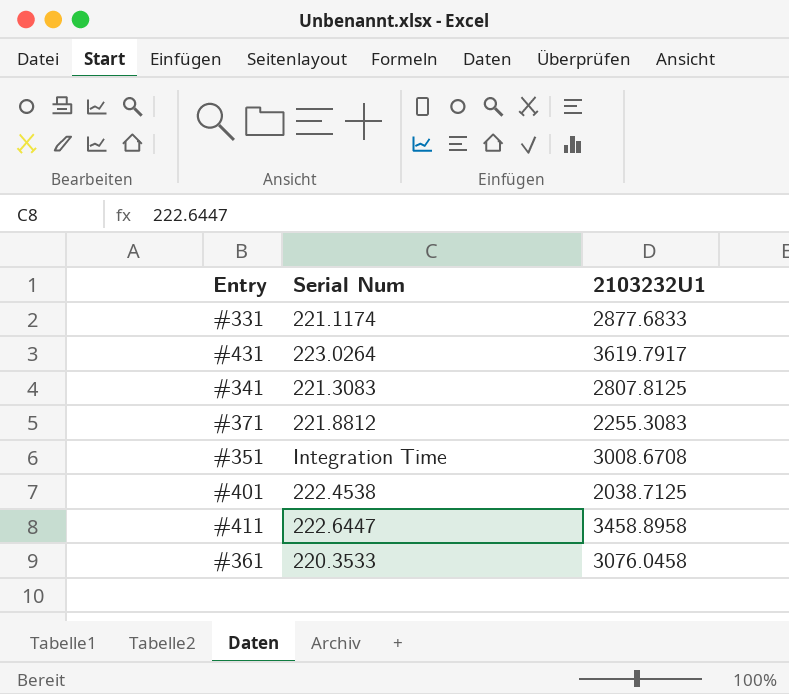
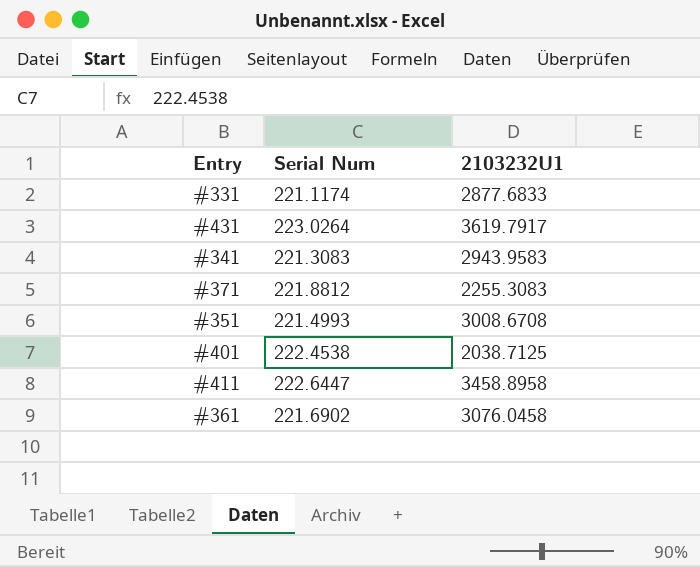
#341 | 2103232U1: 2807.8125 -> 2943.9583
#351 | Serial Num: Integration Time -> 221.4993
#361 | Serial Num: 220.3533 -> 221.6902

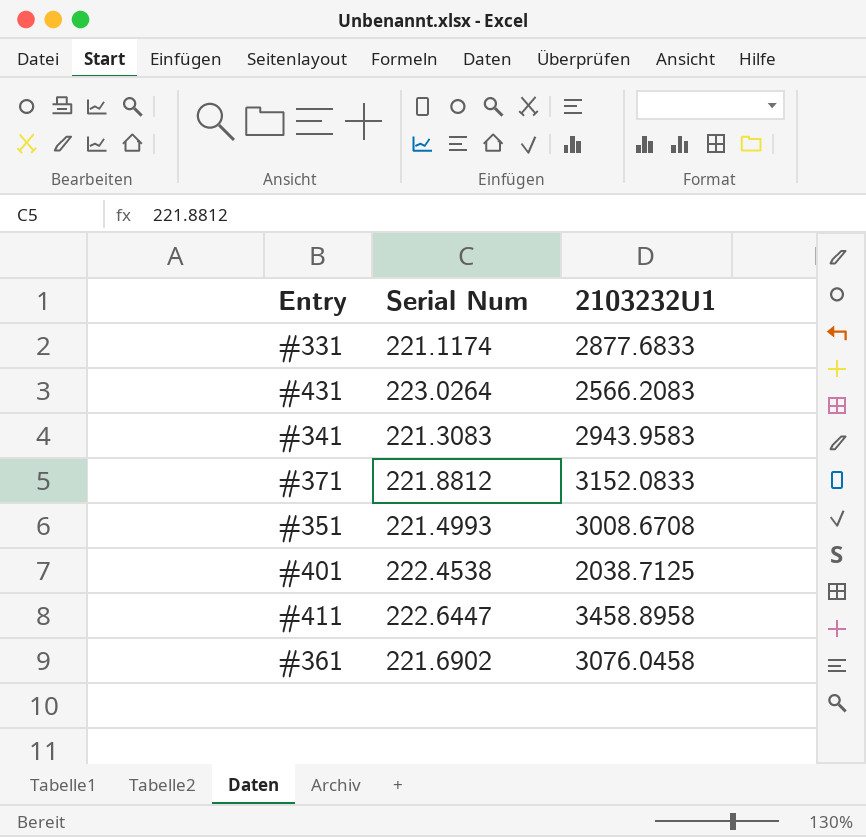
#431 | 2103232U1: 3619.7917 -> 2566.2083
#371 | 2103232U1: 2255.3083 -> 3152.0833

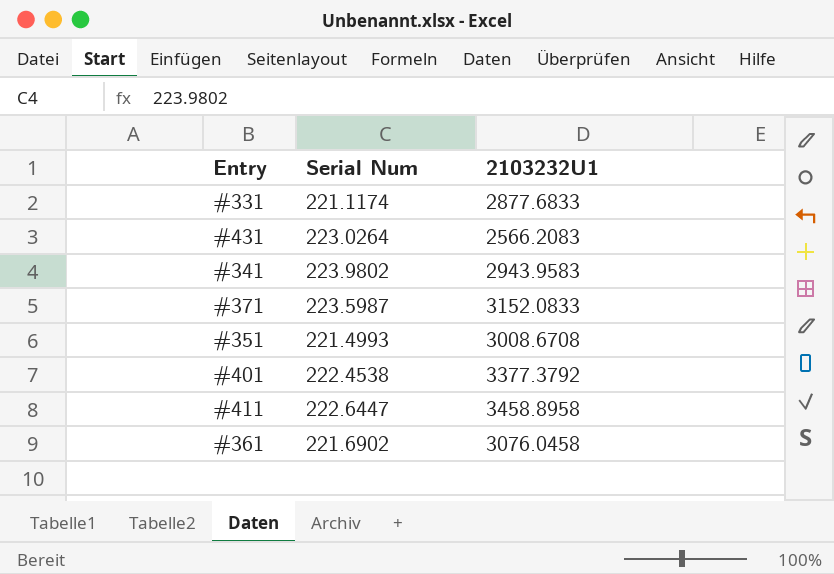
#341 | Serial Num: 221.3083 -> 223.9802
#371 | Serial Num: 221.8812 -> 223.5987
#401 | 2103232U1: 2038.7125 -> 3377.3792

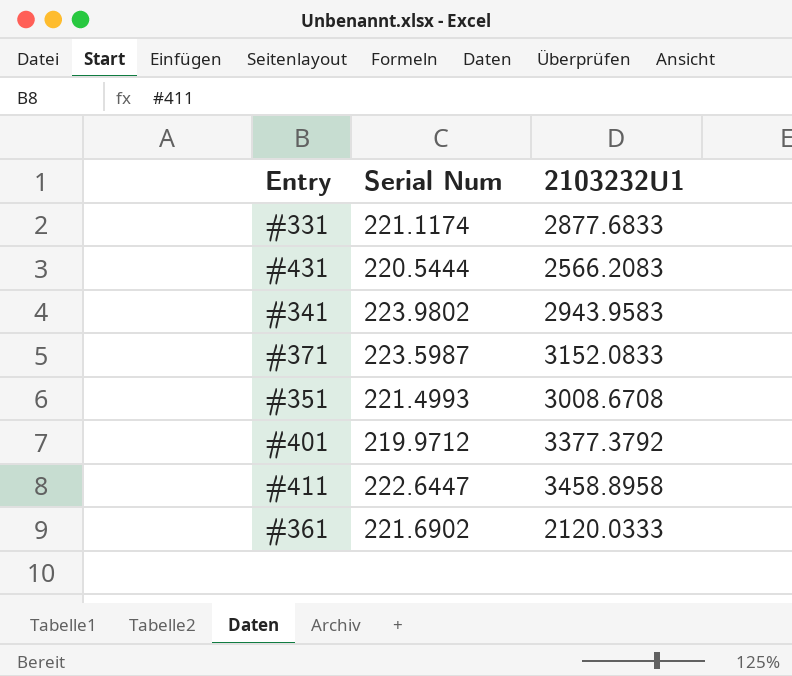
#431 | Serial Num: 223.0264 -> 220.5444
#401 | Serial Num: 222.4538 -> 219.9712
#361 | 2103232U1: 3076.0458 -> 2120.0333

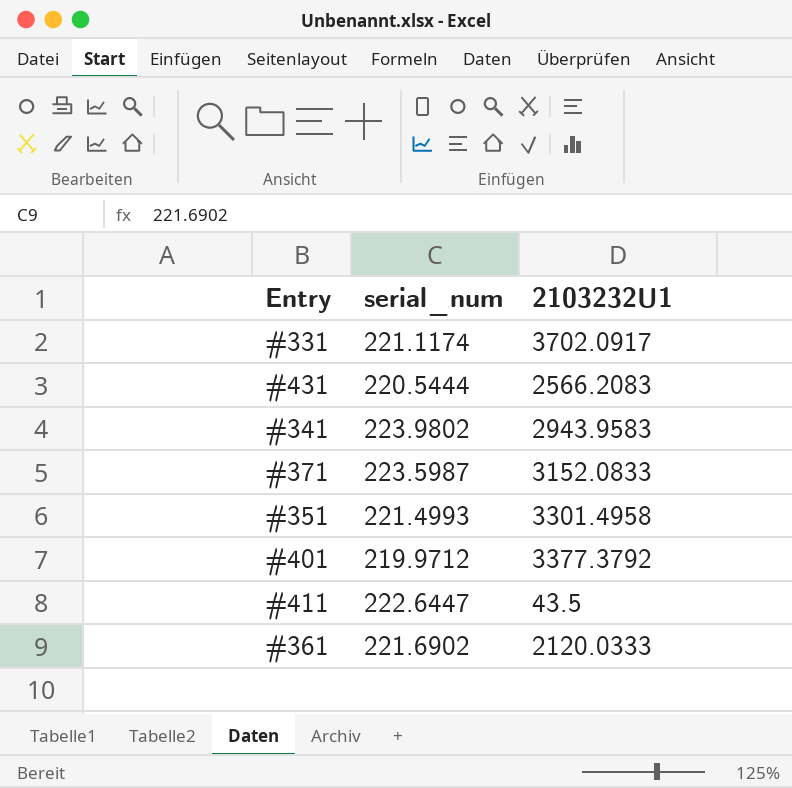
column name: Serial Num -> serial_num
#331 | 2103232U1: 2877.6833 -> 3702.0917
#351 | 2103232U1: 3008.6708 -> 3301.4958
#411 | 2103232U1: 3458.8958 -> 43.5

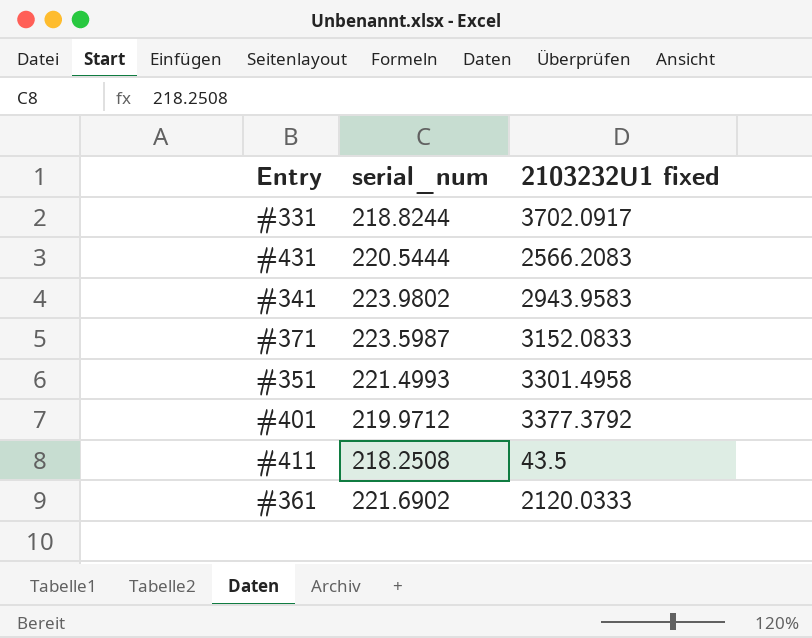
column name: 2103232U1 -> 2103232U1 fixed
#331 | serial_num: 221.1174 -> 218.8244
#411 | serial_num: 222.6447 -> 218.2508

